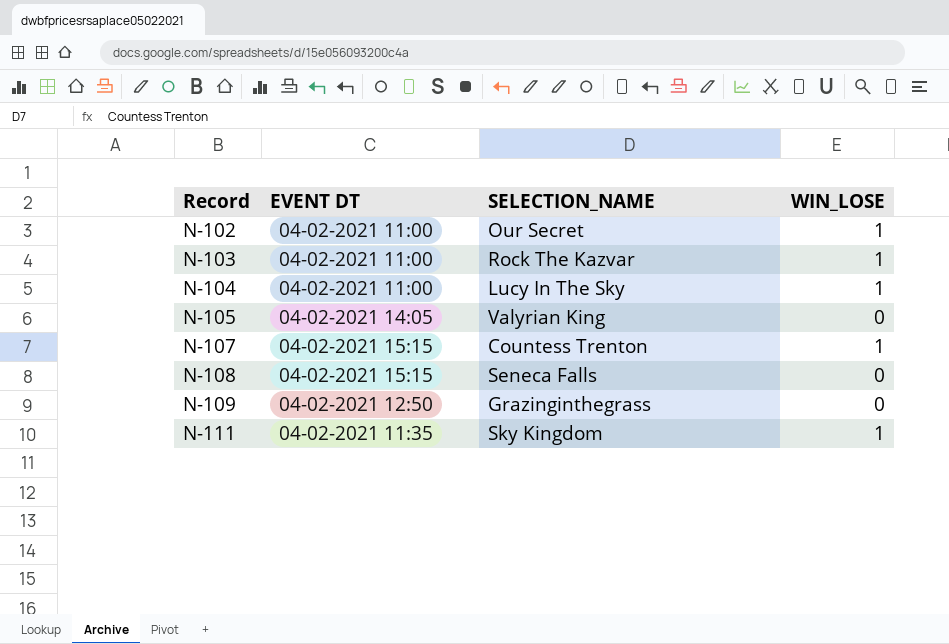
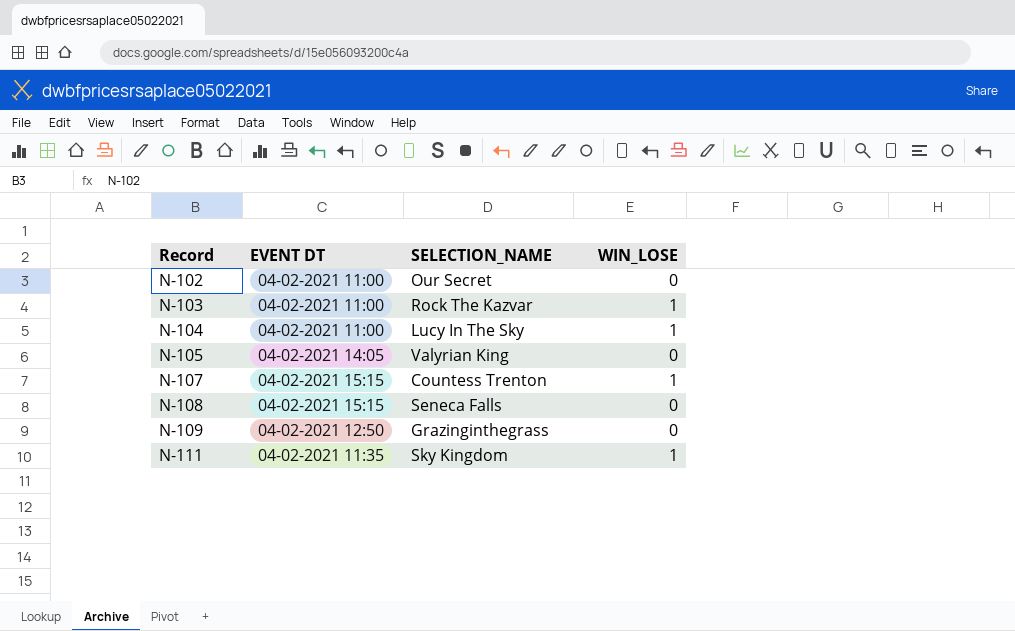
N-102 | WIN_LOSE: 1 -> 0

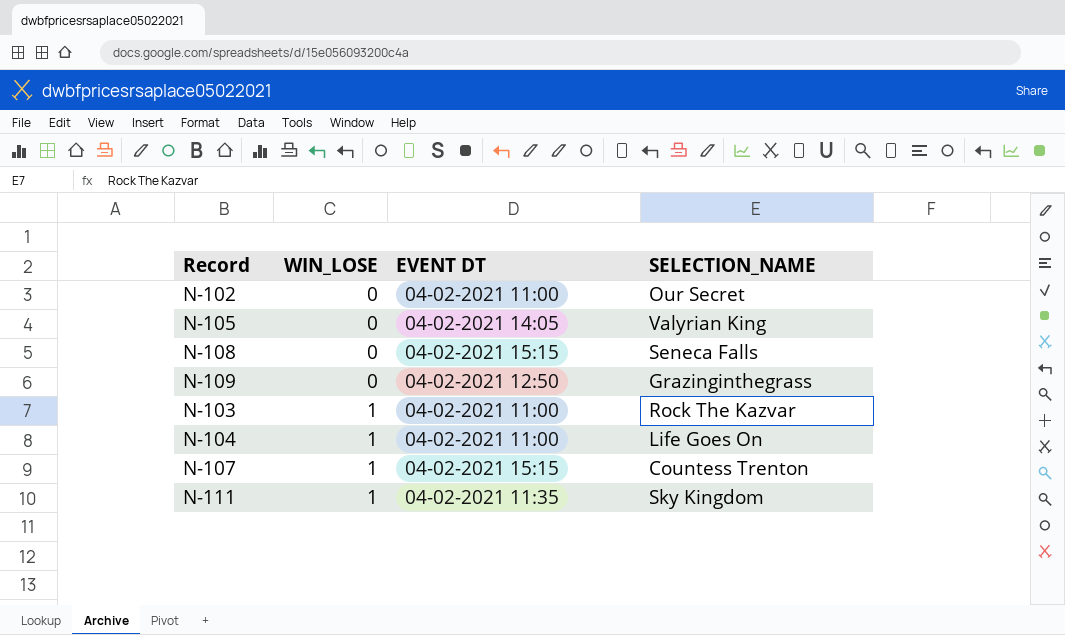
row order: Record ascending -> WIN_LOSE ascending
column WIN_LOSE | position: 4 -> 2
N-104 | SELECTION_NAME: Lucy In The Sky -> Life Goes On

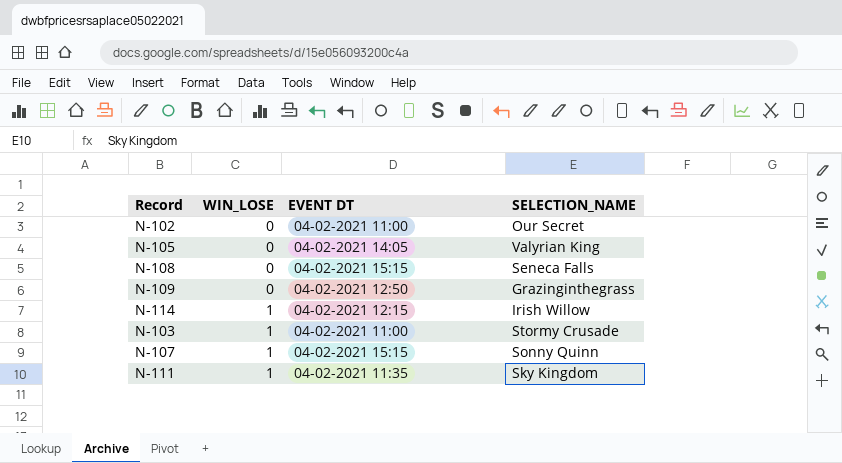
row N-104: 1 | 04-02-2021 11:00 | Life Goes On -> none
row N-114: none -> 1 | 04-02-2021 12:15 | Irish Willow
N-103 | SELECTION_NAME: Rock The Kazvar -> Stormy Crusade
N-107 | SELECTION_NAME: Countess Trenton -> Sonny Quinn

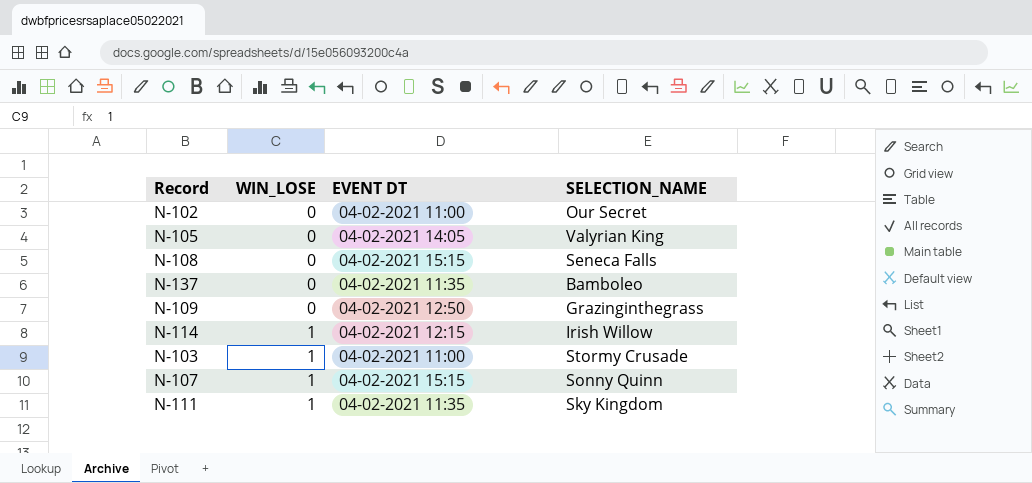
row N-137: none -> 0 | 04-02-2021 11:35 | Bamboleo

